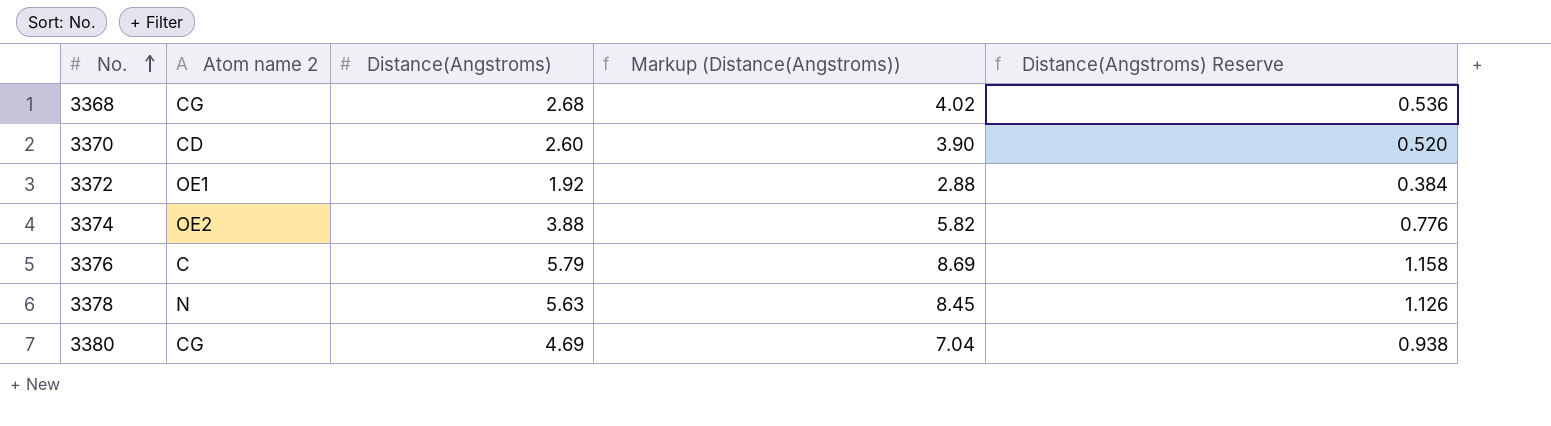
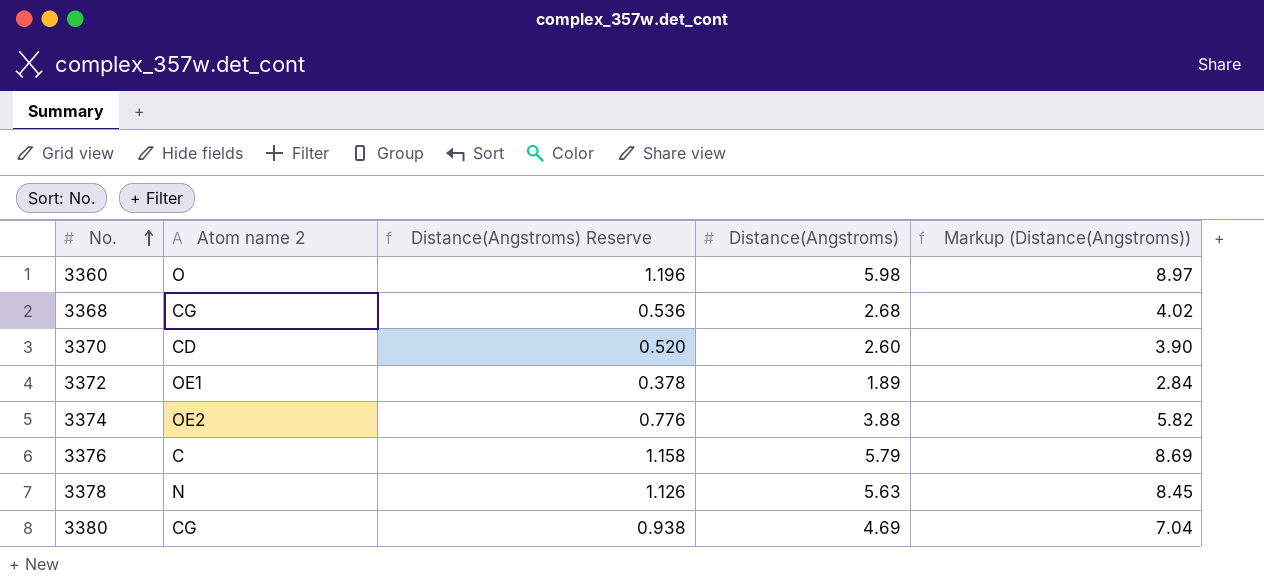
column Distance(Angstroms) Reserve | position: 5 -> 3
row 3360: none -> O | 1.196 | 5.98 | 8.97
3372 | Distance(Angstroms) Reserve: 0.384 -> 0.378
3372 | Distance(Angstroms): 1.92 -> 1.89
3372 | Markup (Distance(Angstroms)): 2.88 -> 2.84

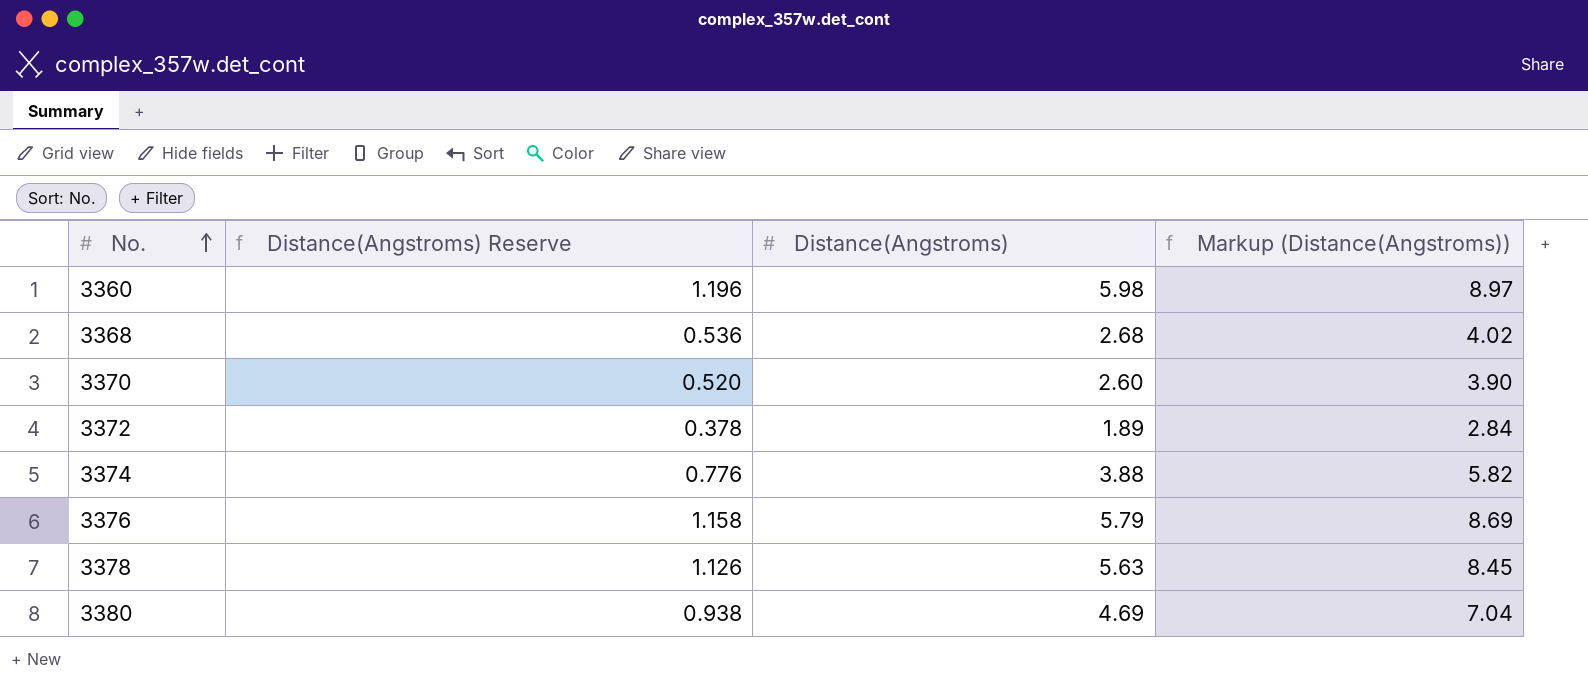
column Atom name 2 | position: 2 -> none

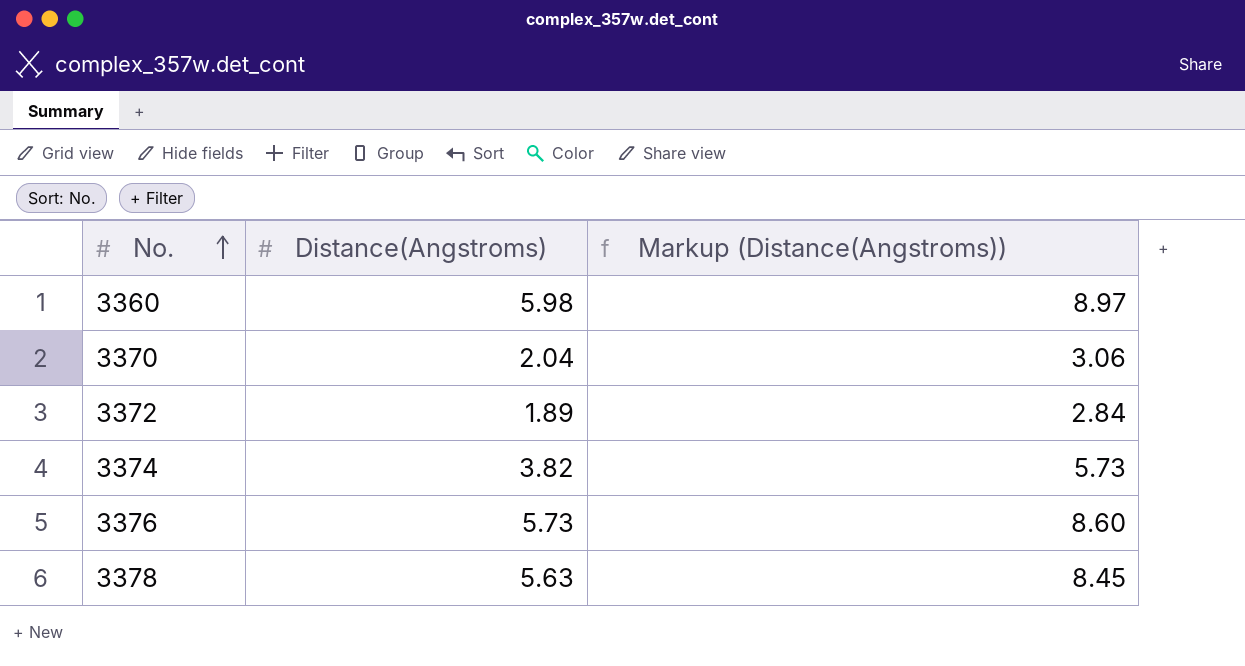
column Distance(Angstroms) Reserve | formula: [Distance(Angstroms)] * 0.2 -> none
row 3368: 0.536 | 2.68 | 4.02 -> none
row 3380: 0.938 | 4.69 | 7.04 -> none
3370 | Distance(Angstroms): 2.60 -> 2.04
3370 | Markup (Distance(Angstroms)): 3.90 -> 3.06
3374 | Distance(Angstroms): 3.88 -> 3.82
3374 | Markup (Distance(Angstroms)): 5.82 -> 5.73
3376 | Distance(Angstroms): 5.79 -> 5.73
3376 | Markup (Distance(Angstroms)): 8.69 -> 8.60

